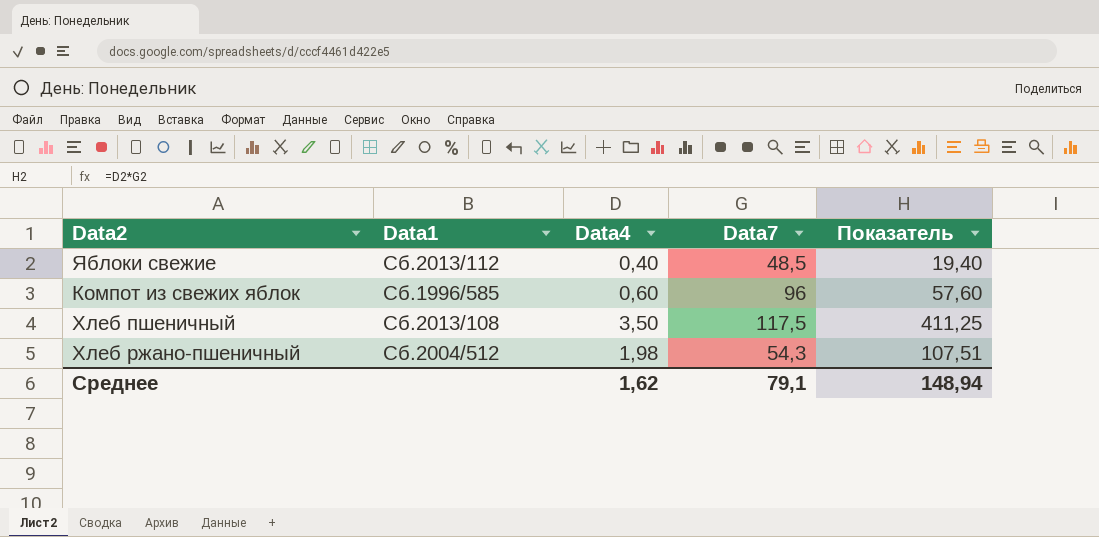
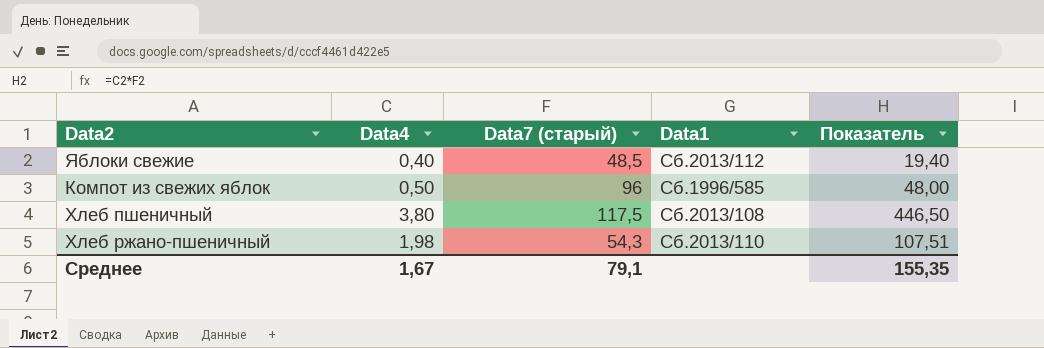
column name: Data7 -> Data7 (старый)
column Data1 | position: 2 -> 4
Компот из свежих яблок | Data4: 0,60 -> 0,50
Компот из свежих яблок | Показатель: 57,60 -> 48,00
Хлеб пшеничный | Data4: 3,50 -> 3,80
Хлеб пшеничный | Показатель: 411,25 -> 446,50
Хлеб ржано-пшеничный | Data1: Сб.2004/512 -> Сб.2013/110
Среднее | Data4: 1,62 -> 1,67
Среднее | Показатель: 148,94 -> 155,35

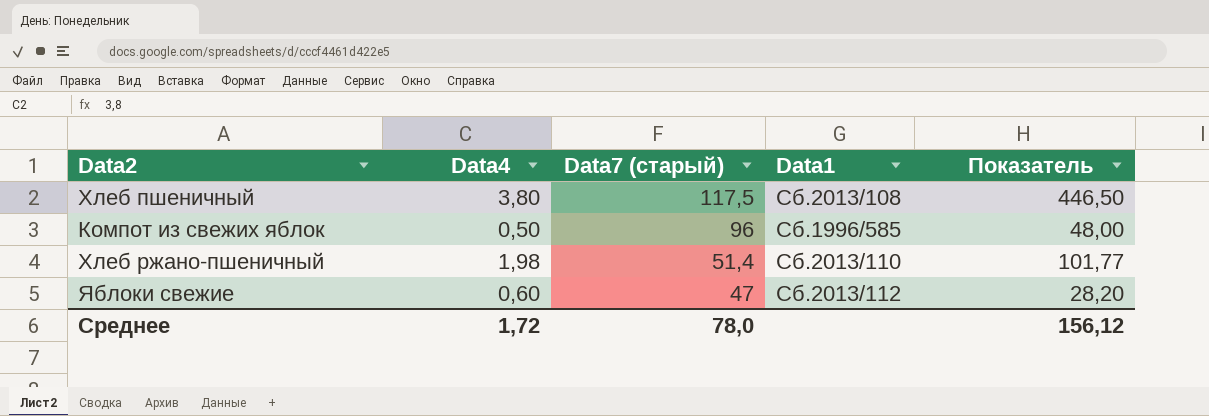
row order: none -> Data7 (старый) descending
Хлеб ржано-пшеничный | Data7 (старый): 54,3 -> 51,4
Хлеб ржано-пшеничный | Показатель: 107,51 -> 101,77
Яблоки свежие | Data4: 0,40 -> 0,60
Яблоки свежие | Data7 (старый): 48,5 -> 47
Яблоки свежие | Показатель: 19,40 -> 28,20
Среднее | Data4: 1,67 -> 1,72
Среднее | Data7 (старый): 79,1 -> 78,0
Среднее | Показатель: 155,35 -> 156,12

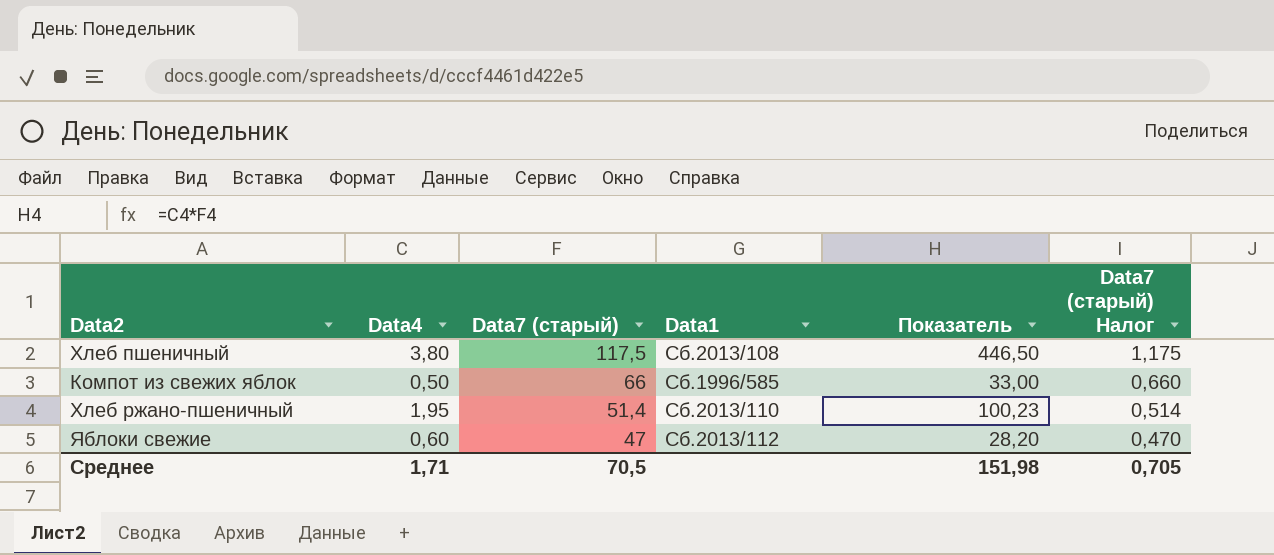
column Data7 (старый) Налог | formula: none -> [Data7 (старый)] * 0,01
Компот из свежих яблок | Data7 (старый): 96 -> 66
Компот из свежих яблок | Показатель: 48,00 -> 33,00
Хлеб ржано-пшеничный | Data4: 1,98 -> 1,95
Хлеб ржано-пшеничный | Показатель: 101,77 -> 100,23
Среднее | Data4: 1,72 -> 1,71
Среднее | Data7 (старый): 78,0 -> 70,5
Среднее | Показатель: 156,12 -> 151,98

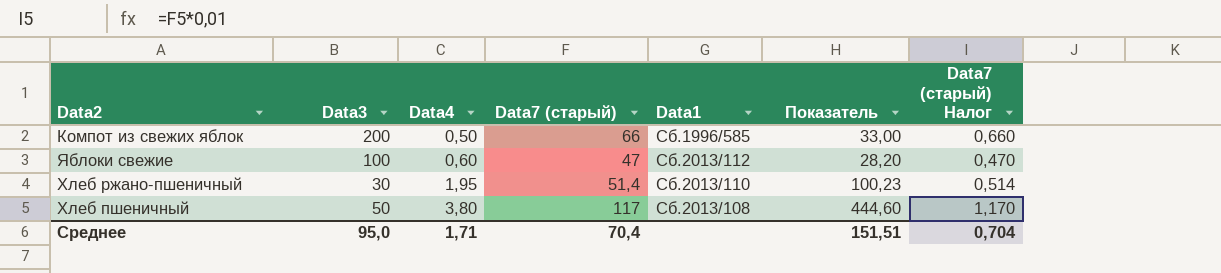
row order: Data7 (старый) descending -> Data4 ascending
column Data3 | position: none -> 2
Хлеб пшеничный | Data7 (старый): 117,5 -> 117
Хлеб пшеничный | Показатель: 446,50 -> 444,60
Хлеб пшеничный | Data7 (старый) Налог: 1,175 -> 1,170
Среднее | Data7 (старый): 70,5 -> 70,4
Среднее | Показатель: 151,98 -> 151,51
Среднее | Data7 (старый) Налог: 0,705 -> 0,704

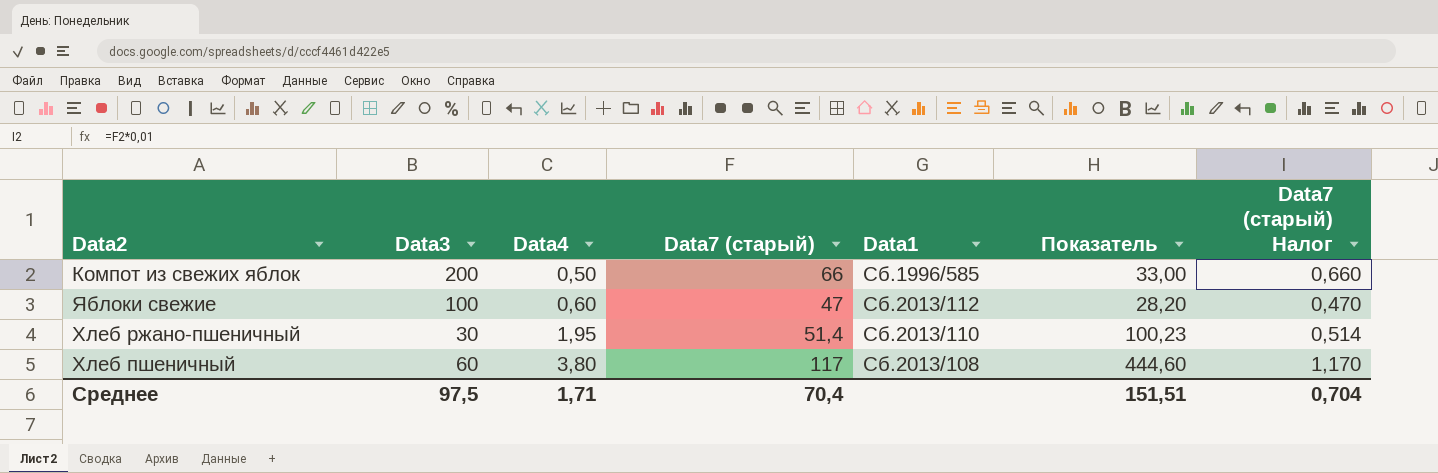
Хлеб пшеничный | Data3: 50 -> 60
Среднее | Data3: 95,0 -> 97,5

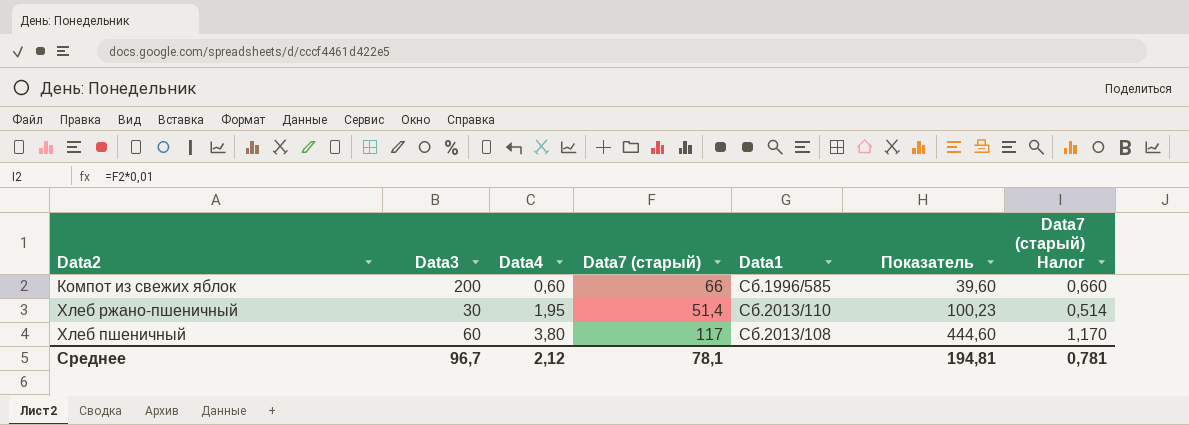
row Яблоки свежие: 100 | 0,60 | 47 | Сб.2013/112 | 28,20 | 0,470 -> none
Компот из свежих яблок | Data4: 0,50 -> 0,60
Компот из свежих яблок | Показатель: 33,00 -> 39,60
Среднее | Data3: 97,5 -> 96,7
Среднее | Data4: 1,71 -> 2,12
Среднее | Data7 (старый): 70,4 -> 78,1
Среднее | Показатель: 151,51 -> 194,81
Среднее | Data7 (старый) Налог: 0,704 -> 0,781

